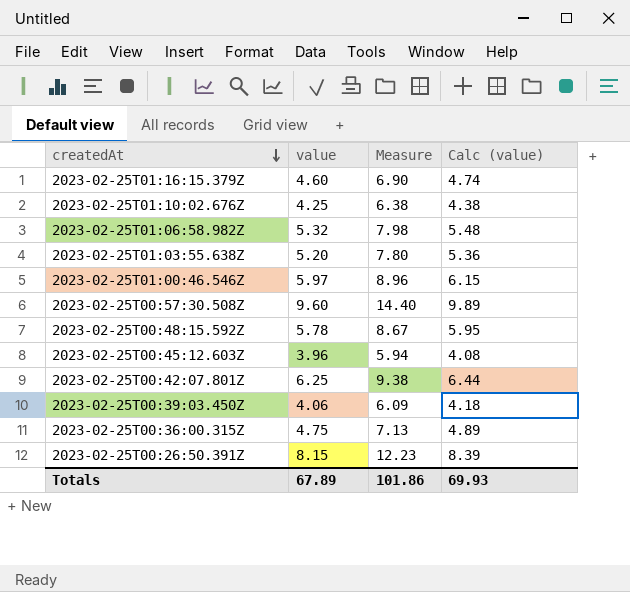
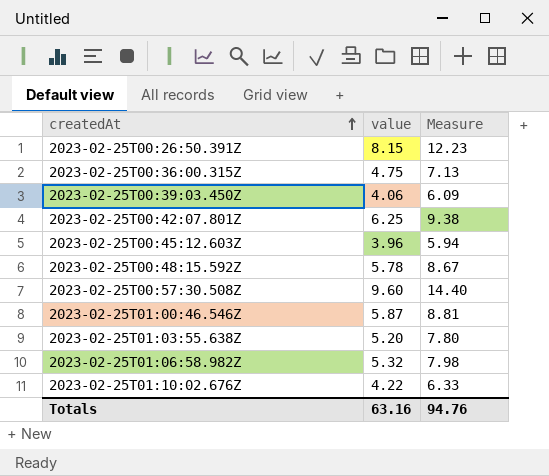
row order: createdAt descending -> createdAt ascending
column Calc (value) | formula: [value] * 1.03 -> none
row 2023-02-25T01:16:15.379Z: 4.60 | 6.90 | 4.74 -> none
2023-02-25T01:00:46.546Z | value: 5.97 -> 5.87
2023-02-25T01:00:46.546Z | Measure: 8.96 -> 8.81
2023-02-25T01:10:02.676Z | value: 4.25 -> 4.22
2023-02-25T01:10:02.676Z | Measure: 6.38 -> 6.33
Totals | value: 67.89 -> 63.16
Totals | Measure: 101.86 -> 94.76

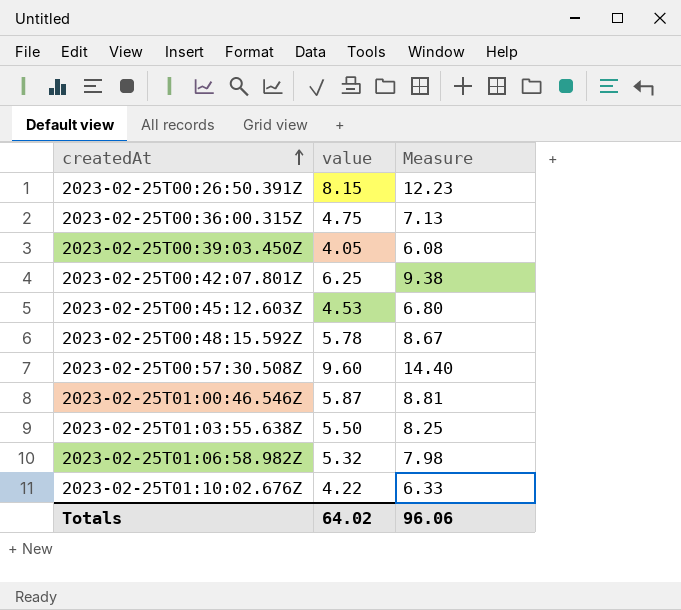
2023-02-25T00:39:03.450Z | value: 4.06 -> 4.05
2023-02-25T00:39:03.450Z | Measure: 6.09 -> 6.08
2023-02-25T00:45:12.603Z | value: 3.96 -> 4.53
2023-02-25T00:45:12.603Z | Measure: 5.94 -> 6.80
2023-02-25T01:03:55.638Z | value: 5.20 -> 5.50
2023-02-25T01:03:55.638Z | Measure: 7.80 -> 8.25
Totals | value: 63.16 -> 64.02
Totals | Measure: 94.76 -> 96.06

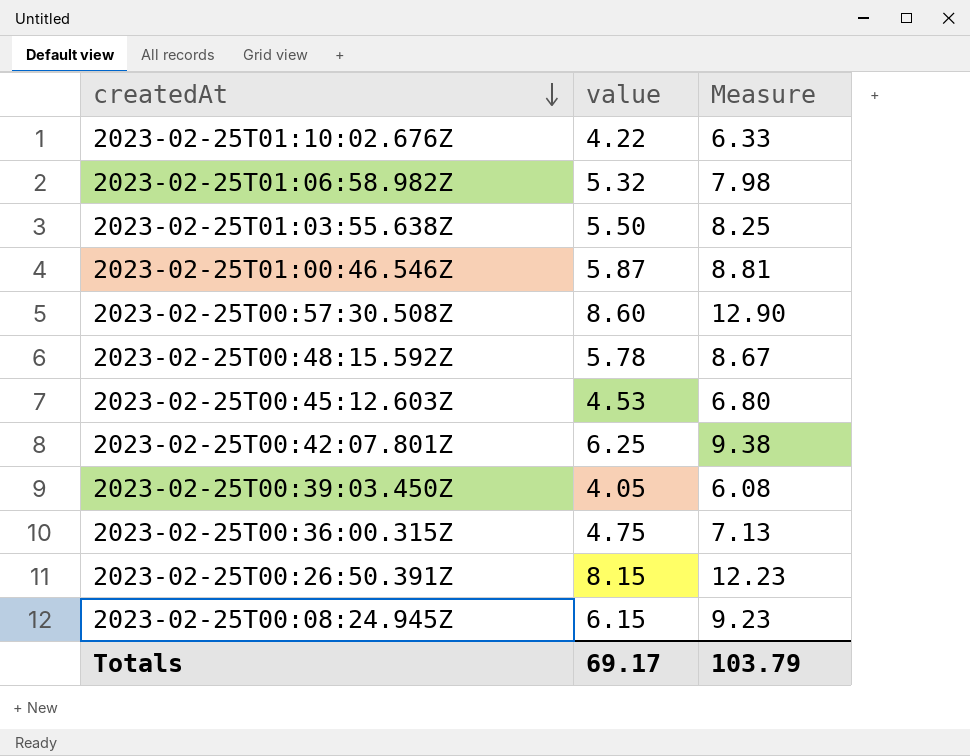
row order: createdAt ascending -> createdAt descending
2023-02-25T00:57:30.508Z | value: 9.60 -> 8.60
2023-02-25T00:57:30.508Z | Measure: 14.40 -> 12.90
row 2023-02-25T00:08:24.945Z: none -> 6.15 | 9.23
Totals | value: 64.02 -> 69.17
Totals | Measure: 96.06 -> 103.79

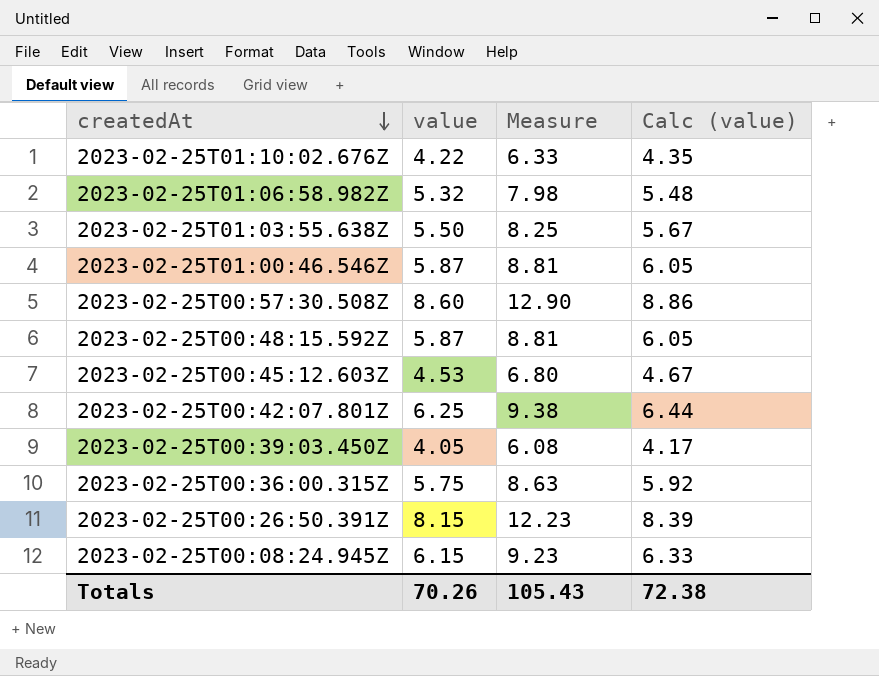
column Calc (value) | formula: none -> [value] * 1.03
2023-02-25T00:48:15.592Z | value: 5.78 -> 5.87
2023-02-25T00:48:15.592Z | Measure: 8.67 -> 8.81
2023-02-25T00:36:00.315Z | value: 4.75 -> 5.75
2023-02-25T00:36:00.315Z | Measure: 7.13 -> 8.63
Totals | value: 69.17 -> 70.26
Totals | Measure: 103.79 -> 105.43

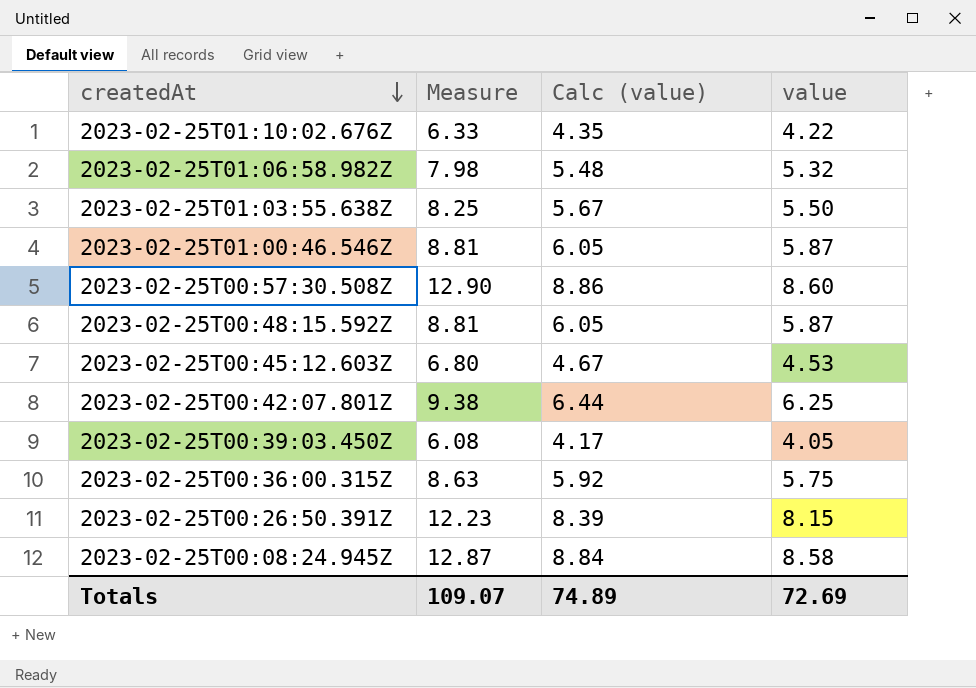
column value | position: 2 -> 4
2023-02-25T00:08:24.945Z | Measure: 9.23 -> 12.87
2023-02-25T00:08:24.945Z | Calc (value): 6.33 -> 8.84
2023-02-25T00:08:24.945Z | value: 6.15 -> 8.58
Totals | Measure: 105.43 -> 109.07
Totals | Calc (value): 72.38 -> 74.89
Totals | value: 70.26 -> 72.69

